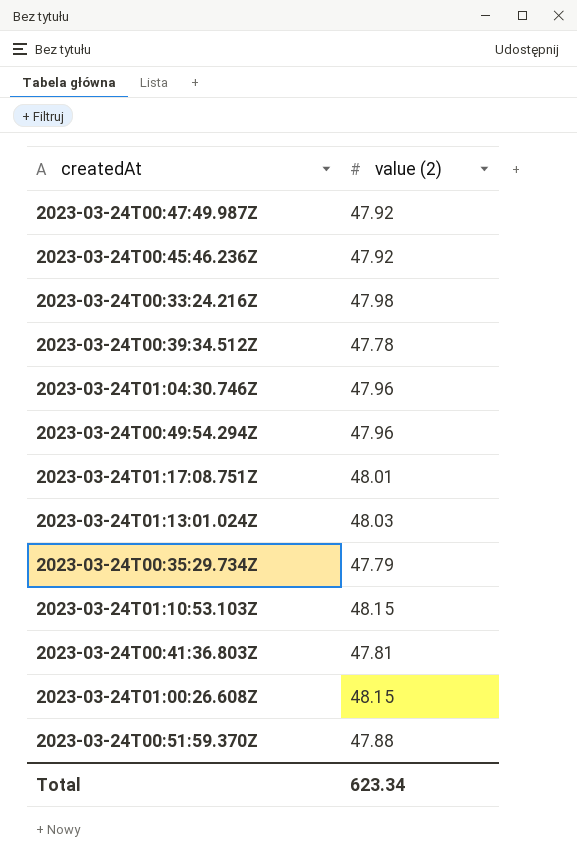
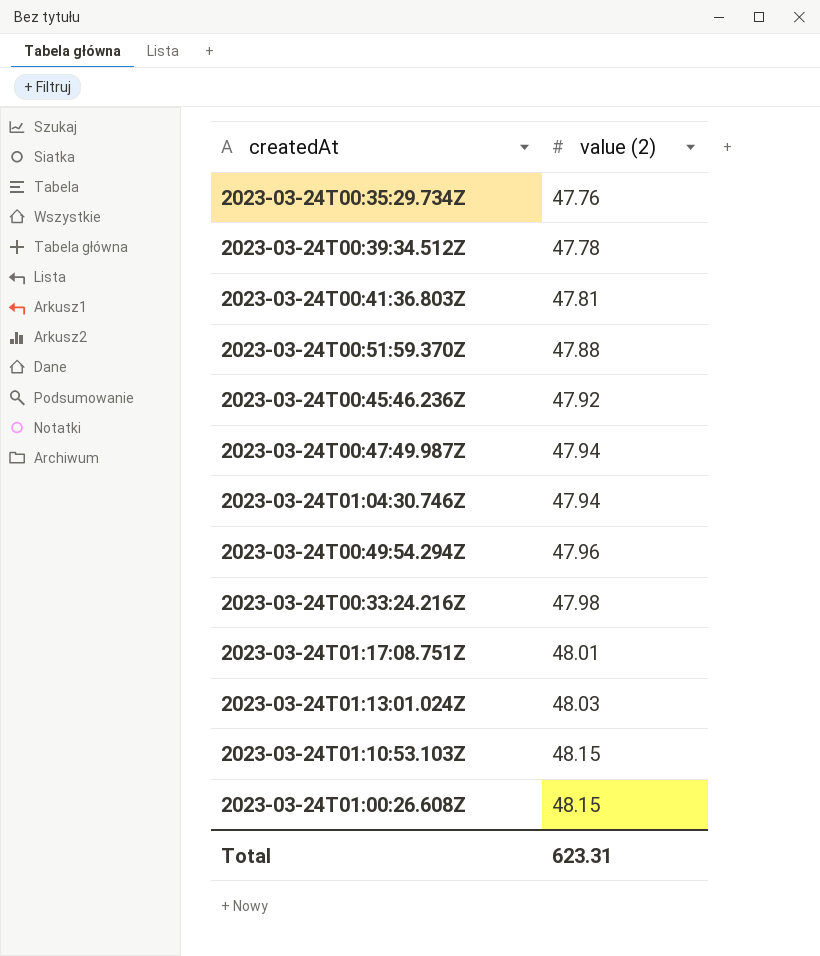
row order: none -> value (2) ascending
2023-03-24T00:35:29.734Z | value (2): 47.79 -> 47.76
2023-03-24T00:47:49.987Z | value (2): 47.92 -> 47.94
2023-03-24T01:04:30.746Z | value (2): 47.96 -> 47.94
Total | value (2): 623.34 -> 623.31

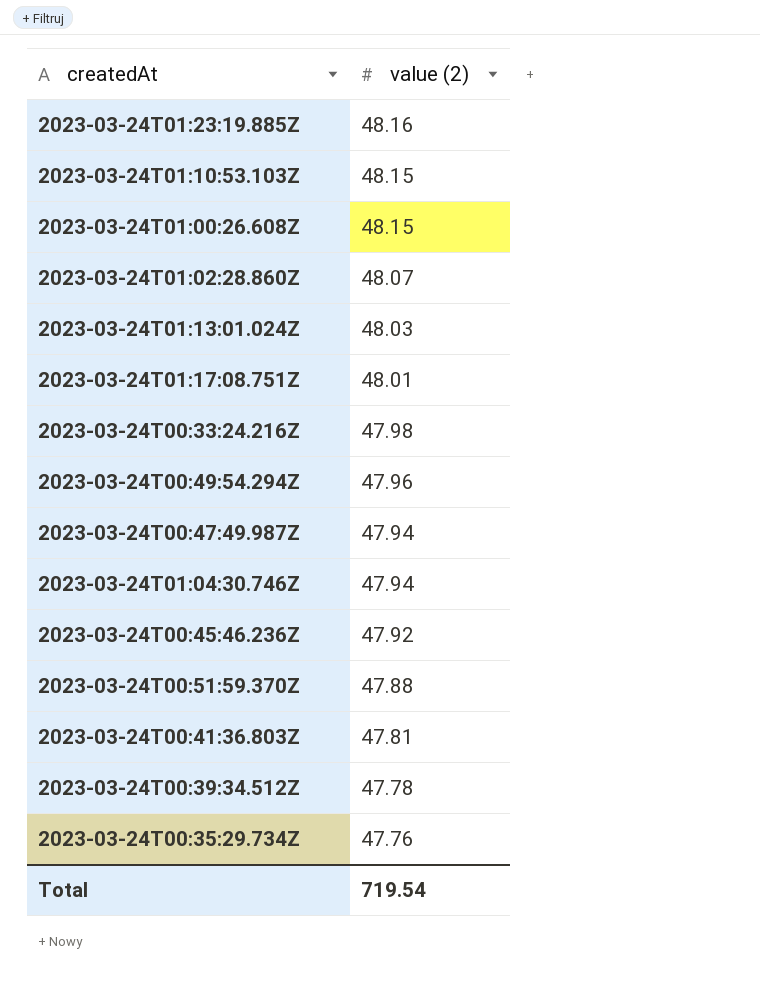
row order: value (2) ascending -> value (2) descending
row 2023-03-24T01:23:19.885Z: none -> 48.16
row 2023-03-24T01:02:28.860Z: none -> 48.07
Total | value (2): 623.31 -> 719.54

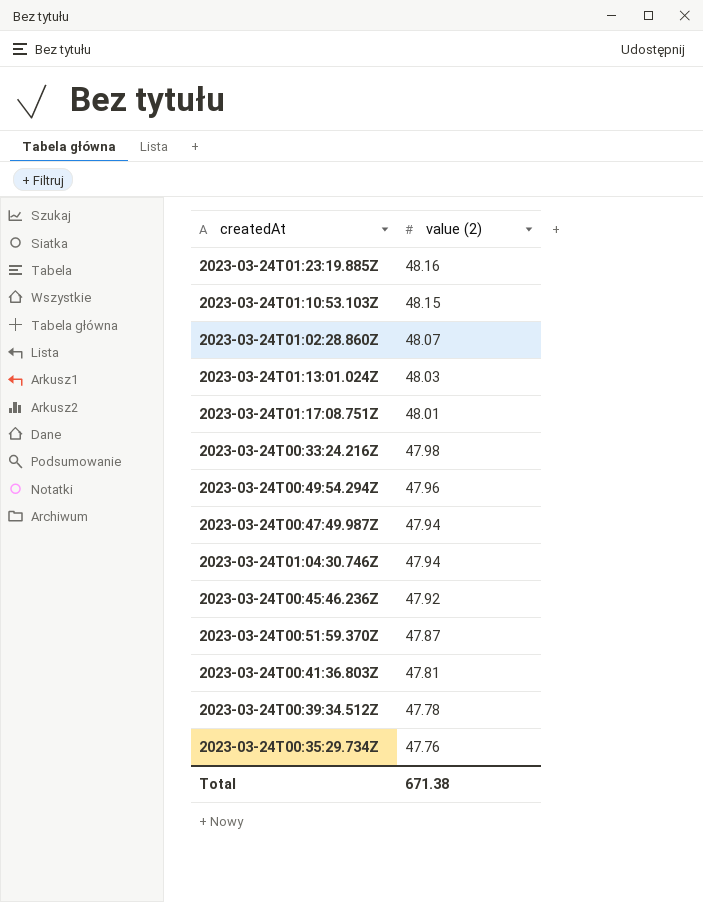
row 2023-03-24T01:00:26.608Z: 48.15 -> none
2023-03-24T00:51:59.370Z | value (2): 47.88 -> 47.87
Total | value (2): 719.54 -> 671.38

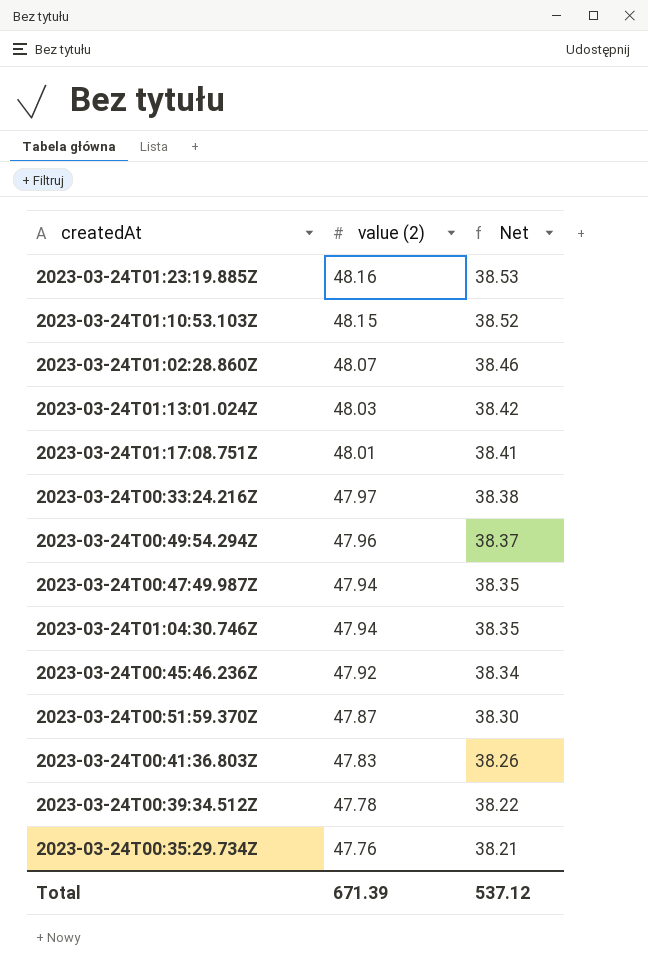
column Net | formula: none -> [value (2)] * 0.8
2023-03-24T00:33:24.216Z | value (2): 47.98 -> 47.97
2023-03-24T00:41:36.803Z | value (2): 47.81 -> 47.83
Total | value (2): 671.38 -> 671.39

